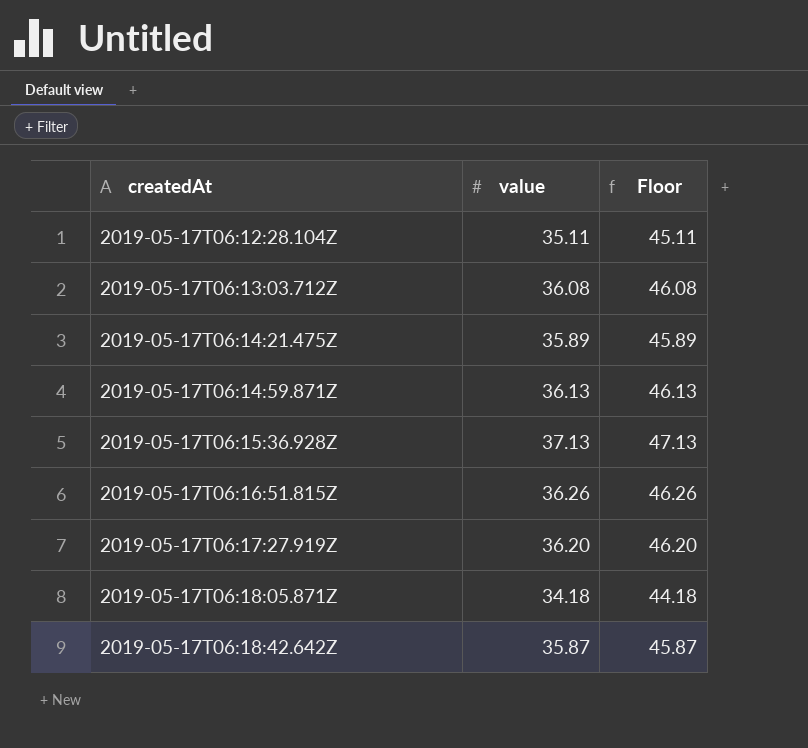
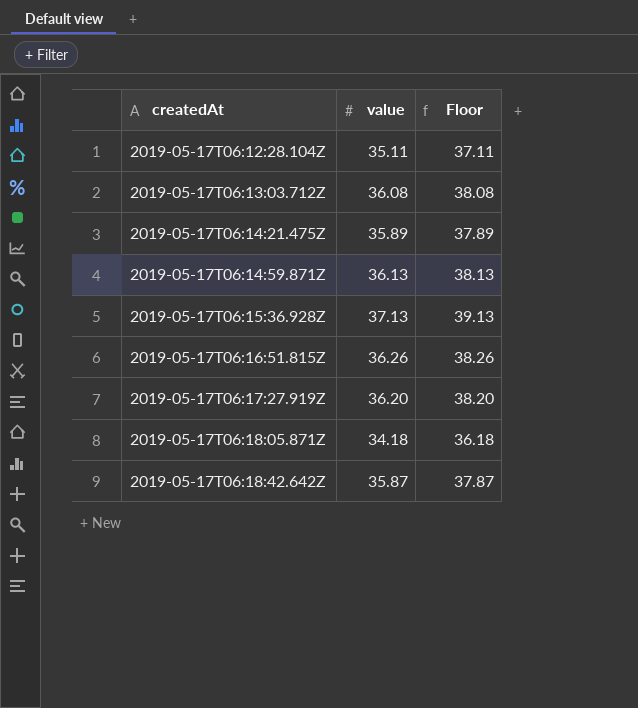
column Floor | formula: [value] + 10 -> [value] + 2

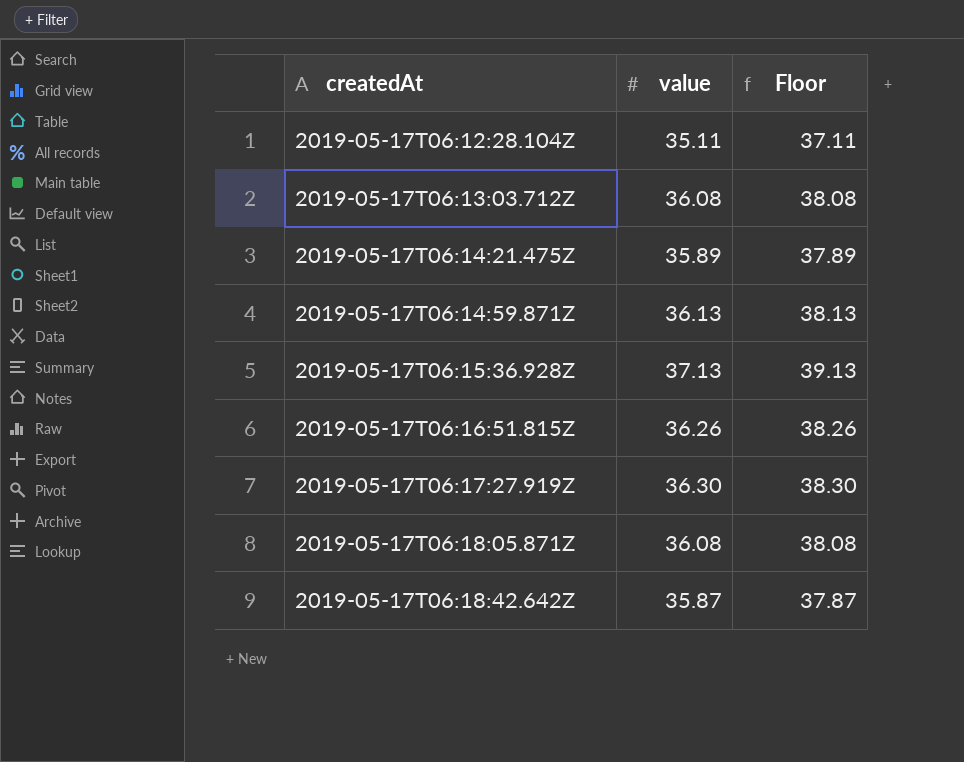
2019-05-17T06:17:27.919Z | value: 36.20 -> 36.30
2019-05-17T06:17:27.919Z | Floor: 38.20 -> 38.30
2019-05-17T06:18:05.871Z | value: 34.18 -> 36.08
2019-05-17T06:18:05.871Z | Floor: 36.18 -> 38.08

